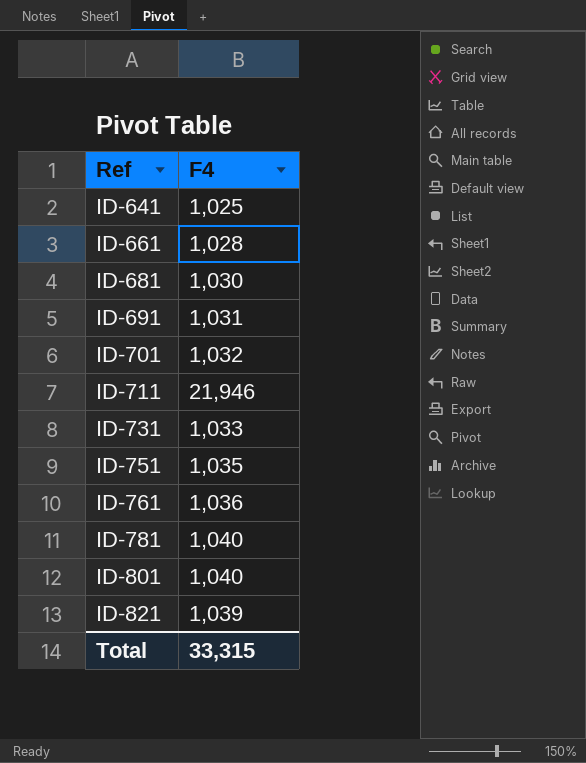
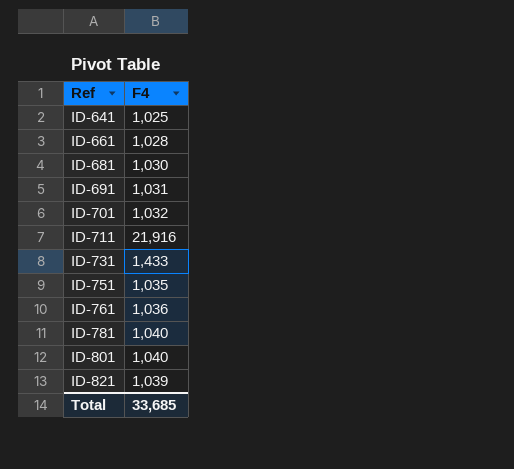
ID-711 | F4: 21,946 -> 21,916
ID-731 | F4: 1,033 -> 1,433
Total | F4: 33,315 -> 33,685

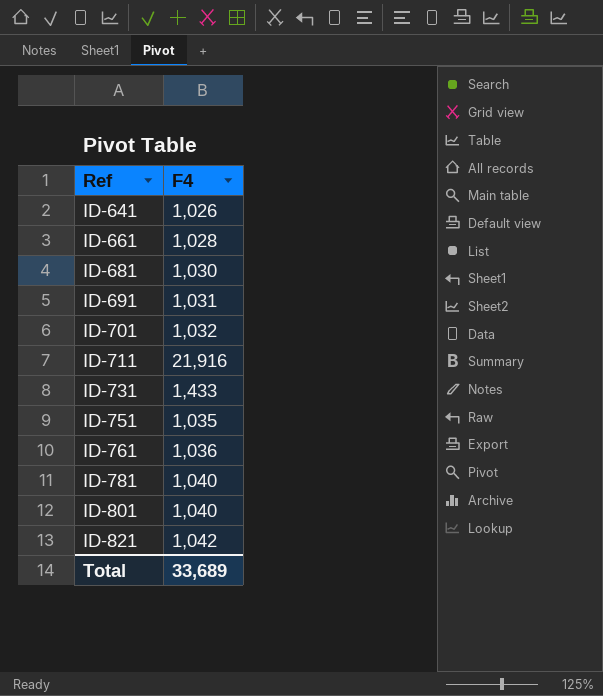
ID-641 | F4: 1,025 -> 1,026
ID-821 | F4: 1,039 -> 1,042
Total | F4: 33,685 -> 33,689

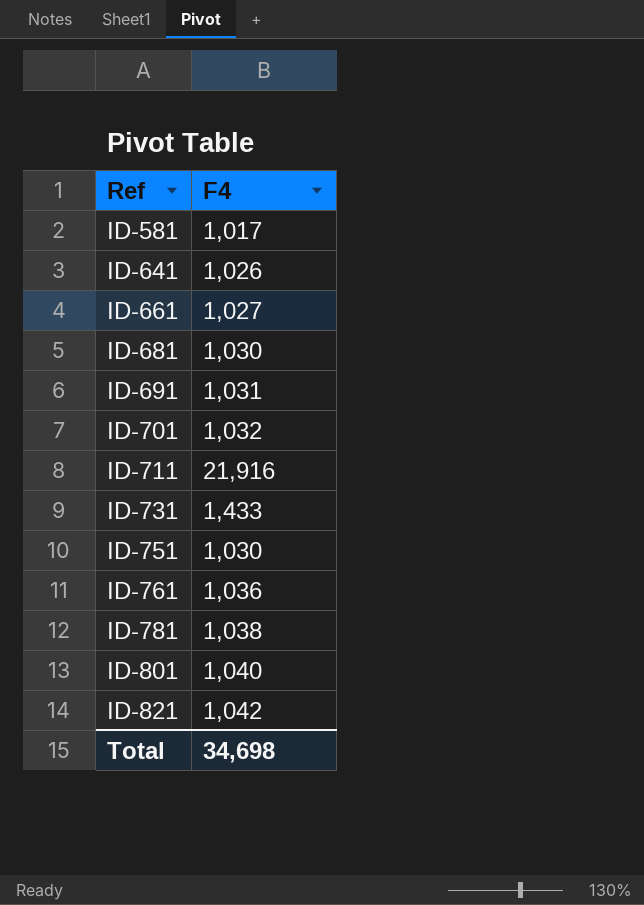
row ID-581: none -> 1,017
ID-661 | F4: 1,028 -> 1,027
ID-751 | F4: 1,035 -> 1,030
ID-781 | F4: 1,040 -> 1,038
Total | F4: 33,689 -> 34,698

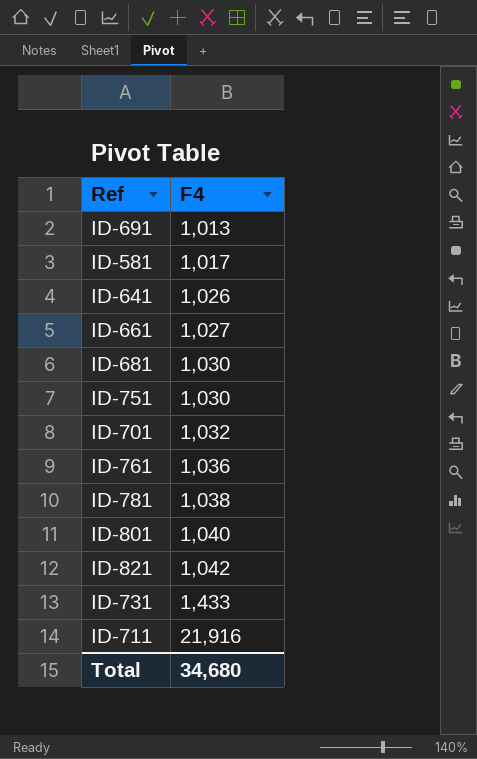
row order: Ref ascending -> F4 ascending
ID-691 | F4: 1,031 -> 1,013
Total | F4: 34,698 -> 34,680

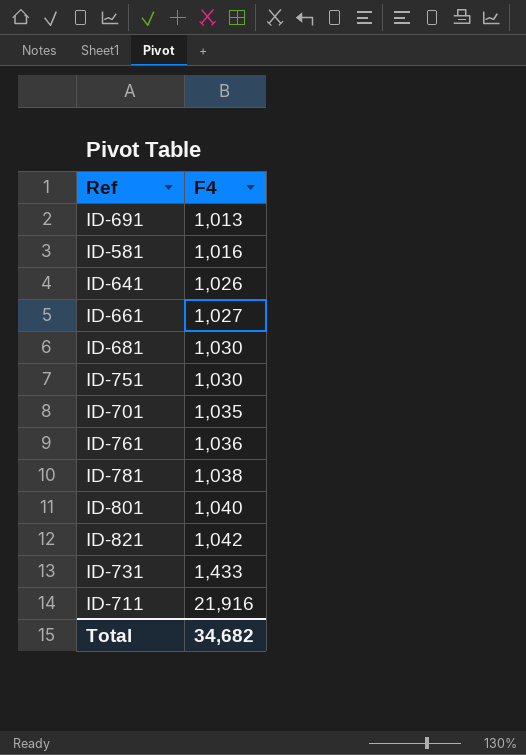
ID-581 | F4: 1,017 -> 1,016
ID-701 | F4: 1,032 -> 1,035
Total | F4: 34,680 -> 34,682

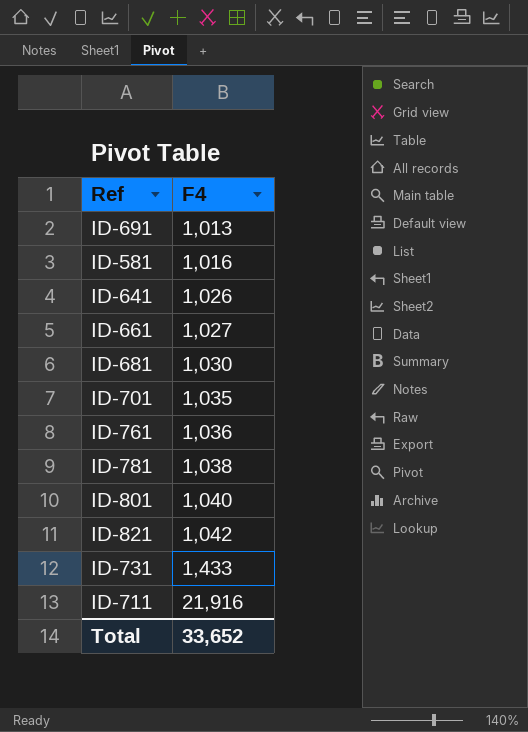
row ID-751: 1,030 -> none
Total | F4: 34,682 -> 33,652

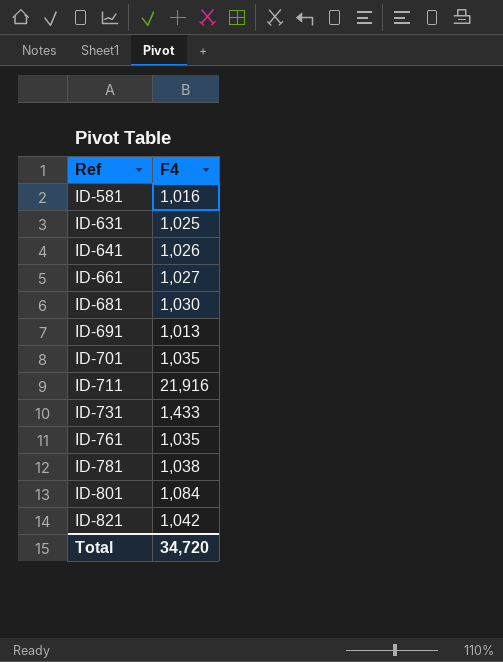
row order: F4 ascending -> Ref ascending
row ID-631: none -> 1,025
ID-761 | F4: 1,036 -> 1,035
ID-801 | F4: 1,040 -> 1,084
Total | F4: 33,652 -> 34,720

